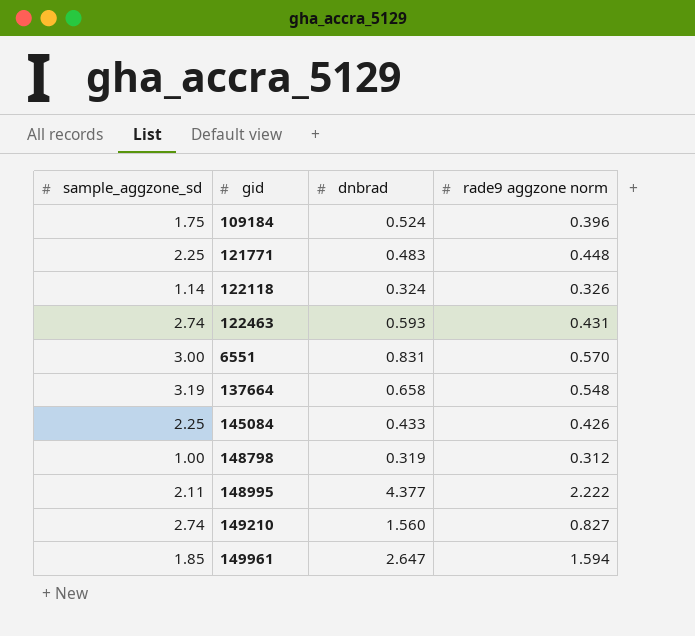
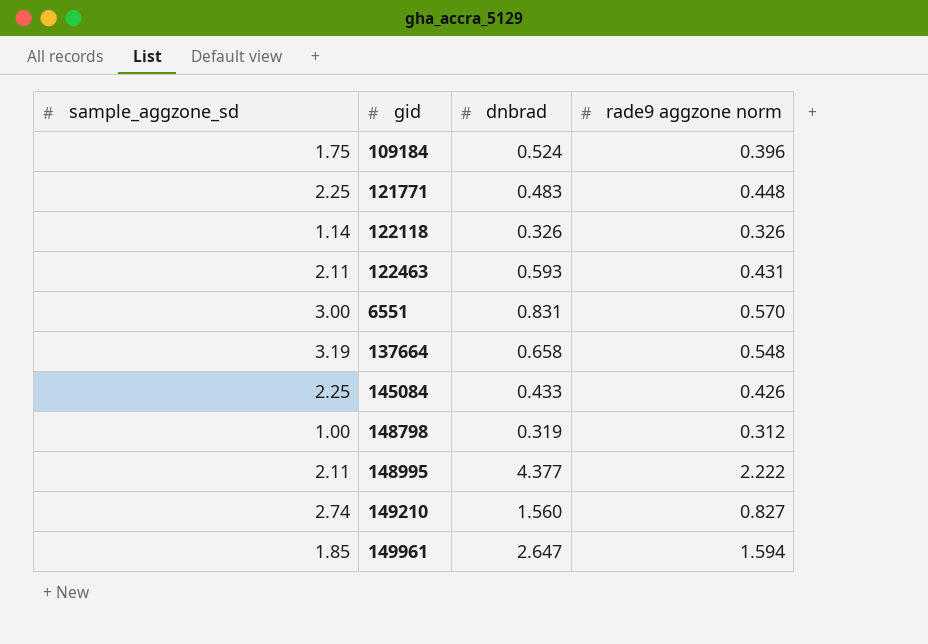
122118 | dnbrad: 0.324 -> 0.326
122463 | sample_aggzone_sd: 2.74 -> 2.11

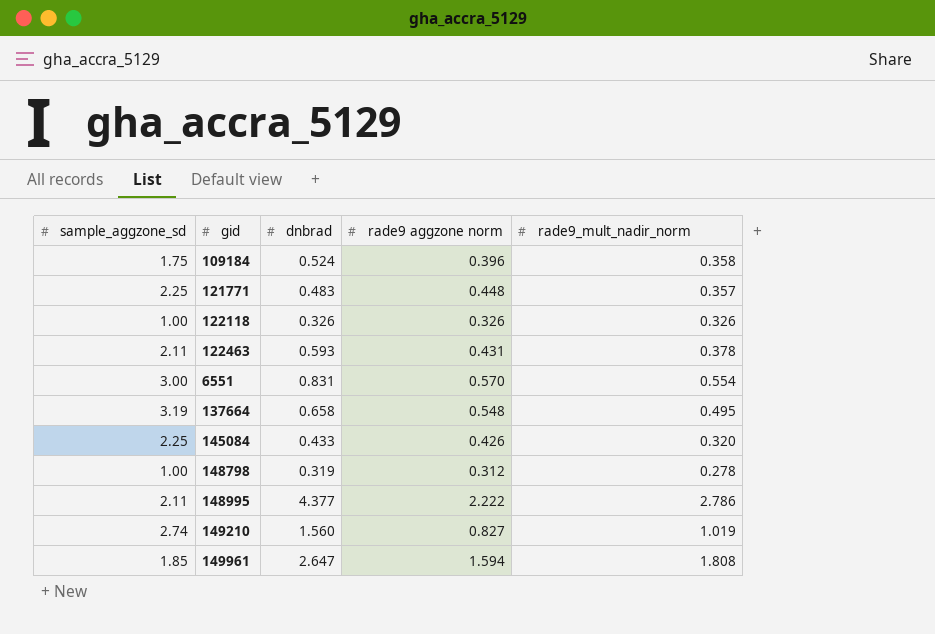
column rade9_mult_nadir_norm | position: none -> 5
122118 | sample_aggzone_sd: 1.14 -> 1.00

